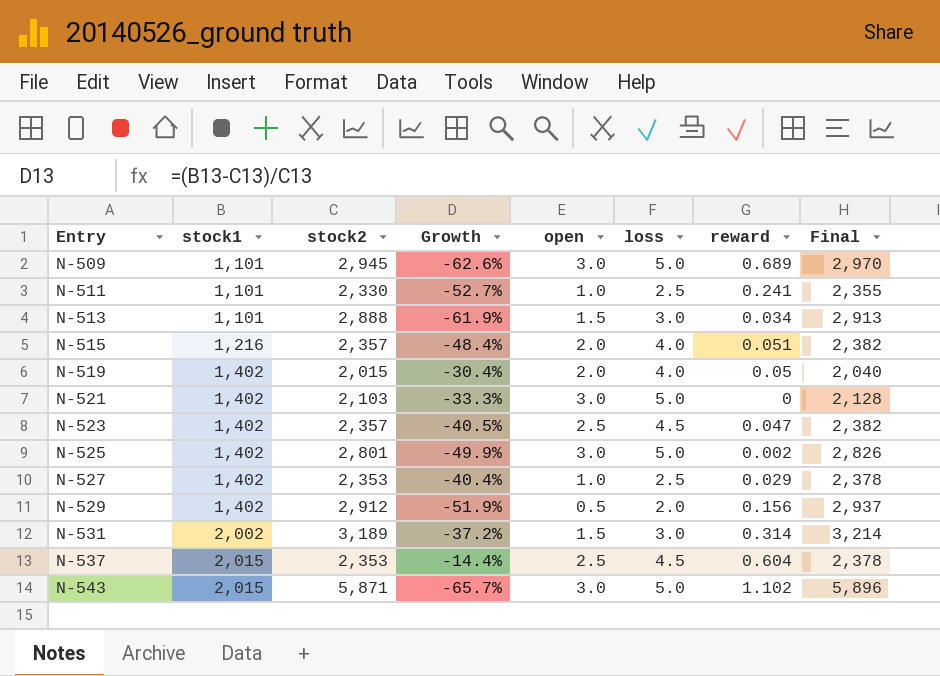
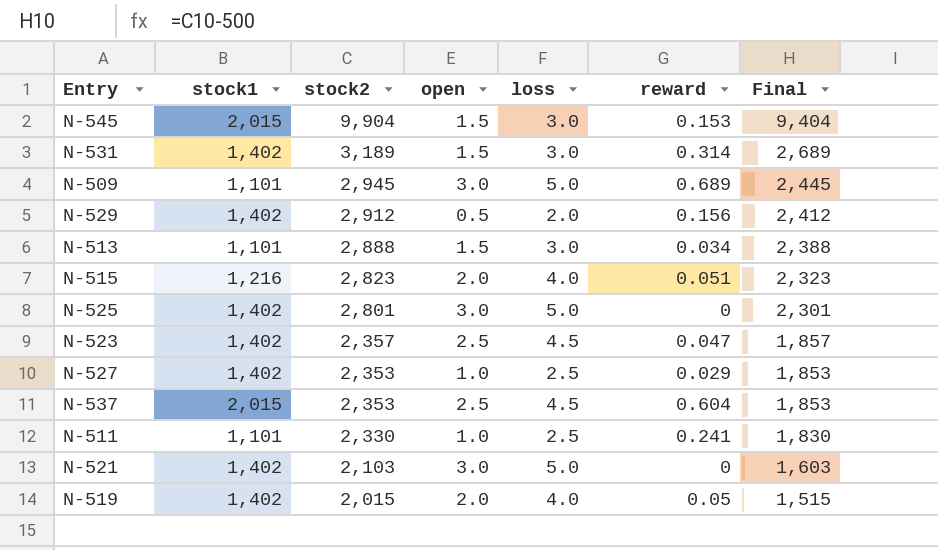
row order: Entry ascending -> stock2 descending
column Growth | formula: ([stock1] - [stock2]) / [stock2] -> none
column Final | formula: [stock2] + 25 -> [stock2] - 500
row N-543: 2,015 | 5,871 | -65.7% | 3.0 | 5.0 | 1.102 | 5,896 -> none
row N-545: none -> 2,015 | 9,904 | 1.5 | 3.0 | 0.153 | 9,404
N-531 | stock1: 2,002 -> 1,402
N-515 | stock2: 2,357 -> 2,823
N-525 | reward: 0.002 -> 0

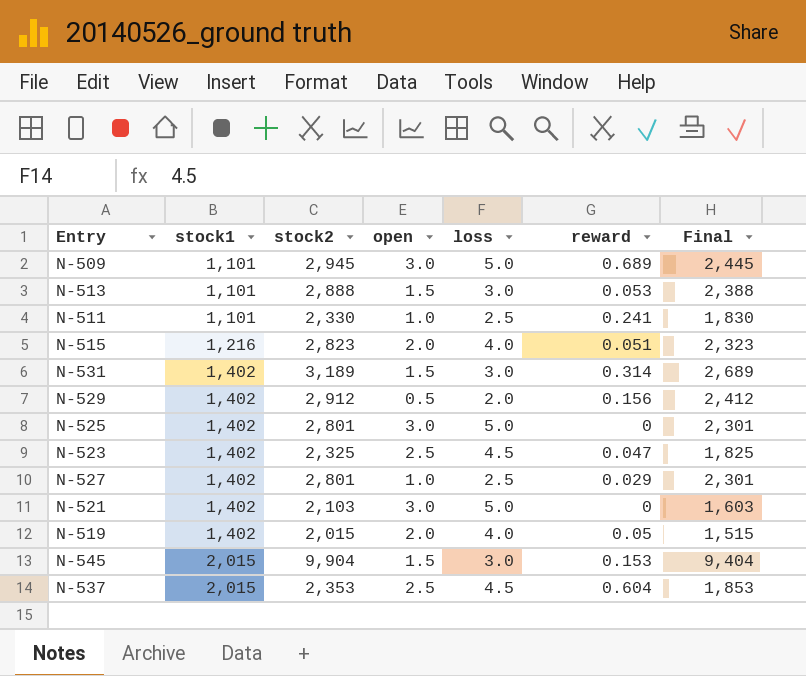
row order: stock2 descending -> stock1 ascending
N-513 | reward: 0.034 -> 0.053
N-523 | stock2: 2,357 -> 2,325
N-523 | Final: 1,857 -> 1,825
N-527 | stock2: 2,353 -> 2,801
N-527 | Final: 1,853 -> 2,301

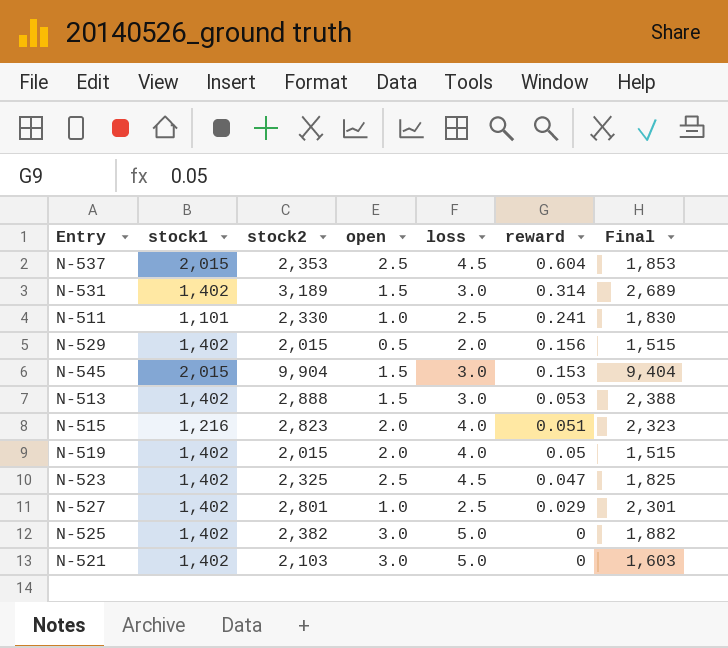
row order: stock1 ascending -> reward descending
row N-509: 1,101 | 2,945 | 3.0 | 5.0 | 0.689 | 2,445 -> none
N-529 | stock2: 2,912 -> 2,015
N-529 | Final: 2,412 -> 1,515
N-513 | stock1: 1,101 -> 1,402
N-525 | stock2: 2,801 -> 2,382
N-525 | Final: 2,301 -> 1,882

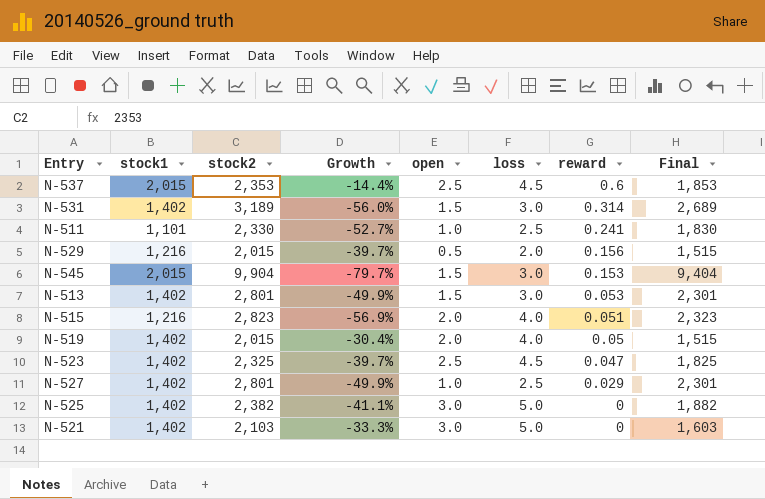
column Growth | formula: none -> ([stock1] - [stock2]) / [stock2]
N-537 | reward: 0.604 -> 0.6
N-529 | stock1: 1,402 -> 1,216
N-513 | stock2: 2,888 -> 2,801
N-513 | Final: 2,388 -> 2,301

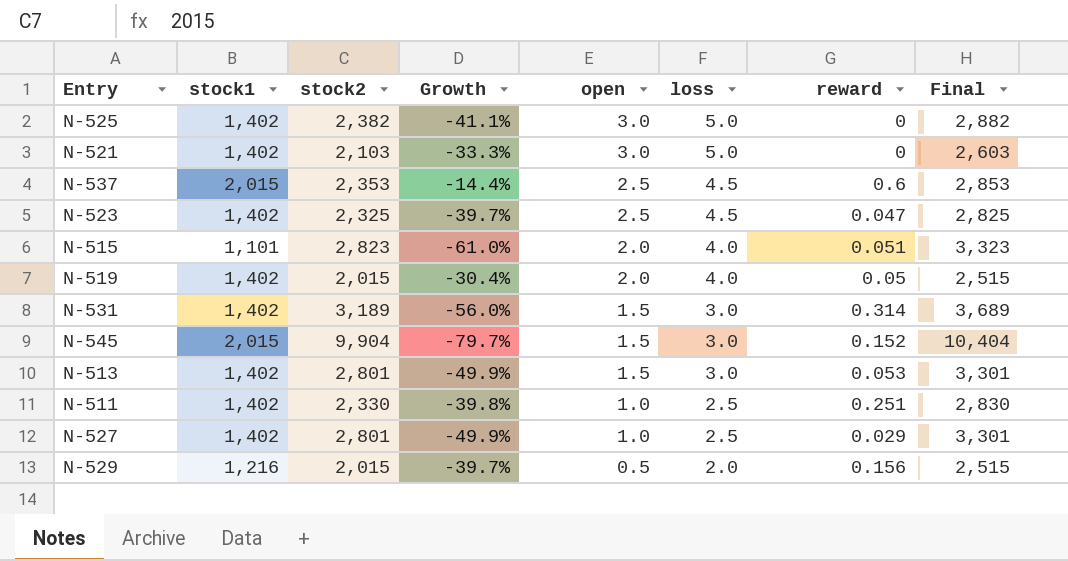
row order: reward descending -> open descending
column Final | formula: [stock2] - 500 -> [stock2] + 500
N-515 | stock1: 1,216 -> 1,101
N-515 | Growth: -56.9% -> -61.0%
N-545 | reward: 0.153 -> 0.152
N-511 | stock1: 1,101 -> 1,402
N-511 | Growth: -52.7% -> -39.8%
N-511 | reward: 0.241 -> 0.251

